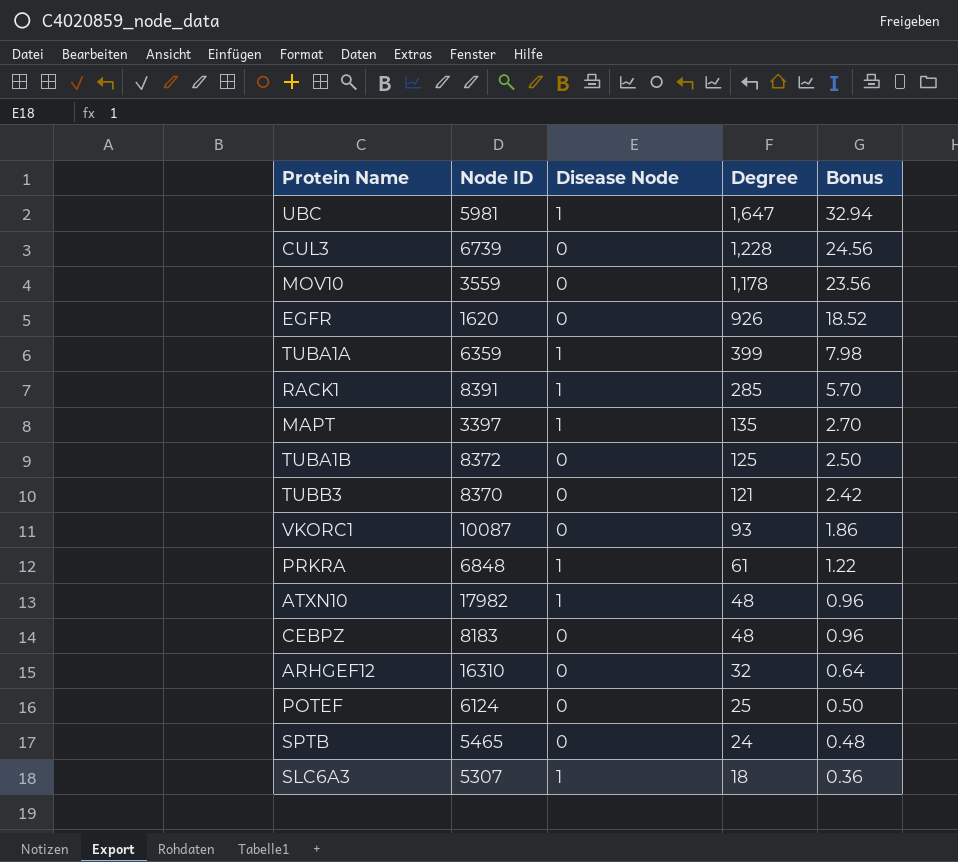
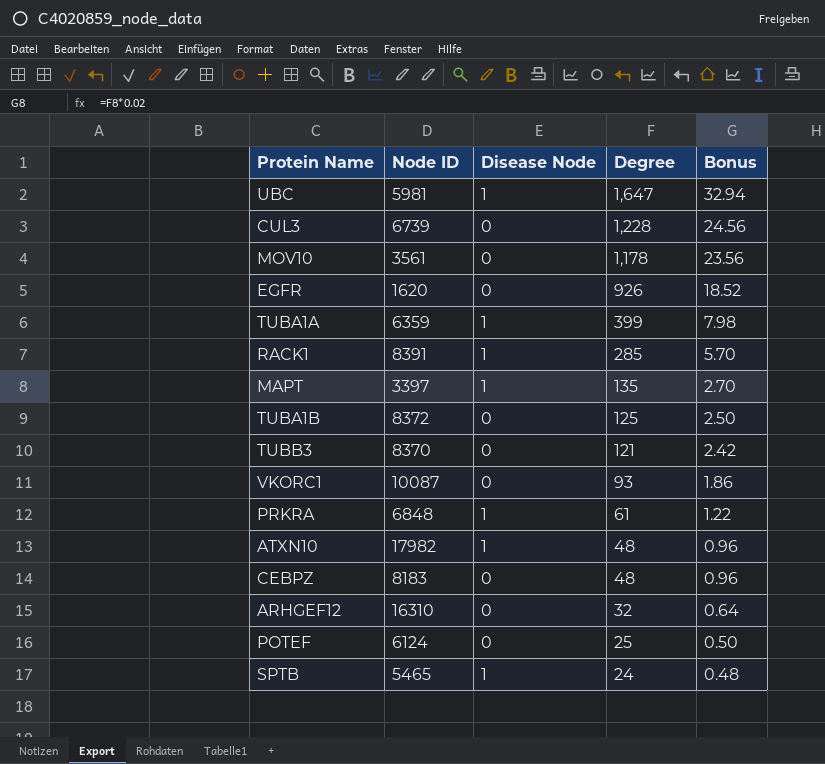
row SLC6A3: 5307 | 1 | 18 | 0.36 -> none
MOV10 | Node ID: 3559 -> 3561
SPTB | Disease Node: 0 -> 1

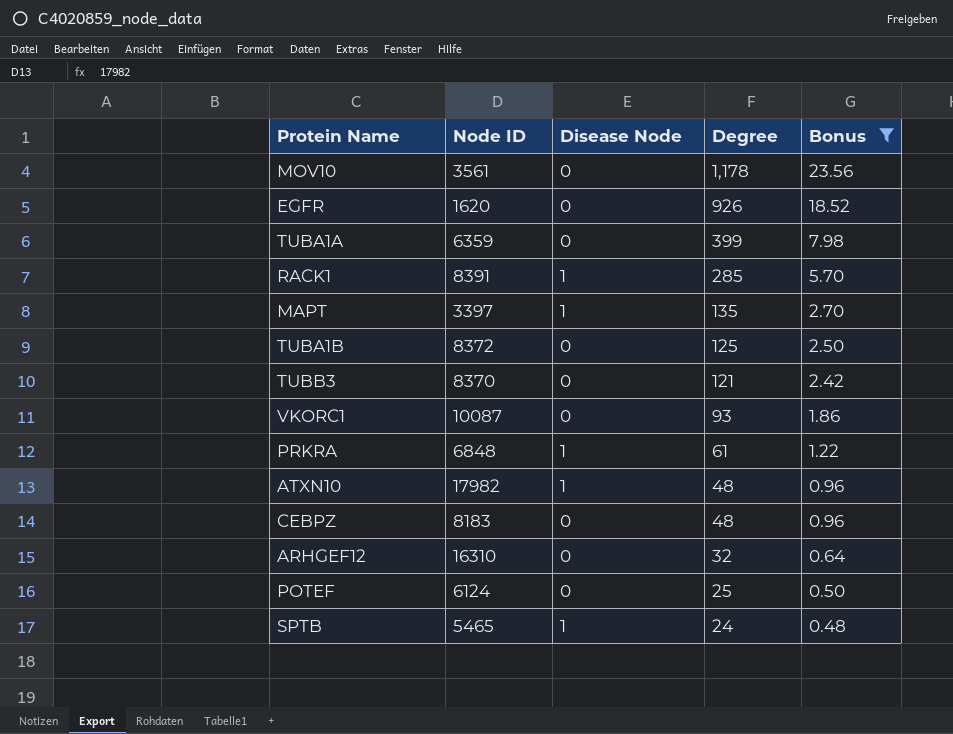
filter: none -> Bonus <= 23.56
TUBA1A | Disease Node: 1 -> 0

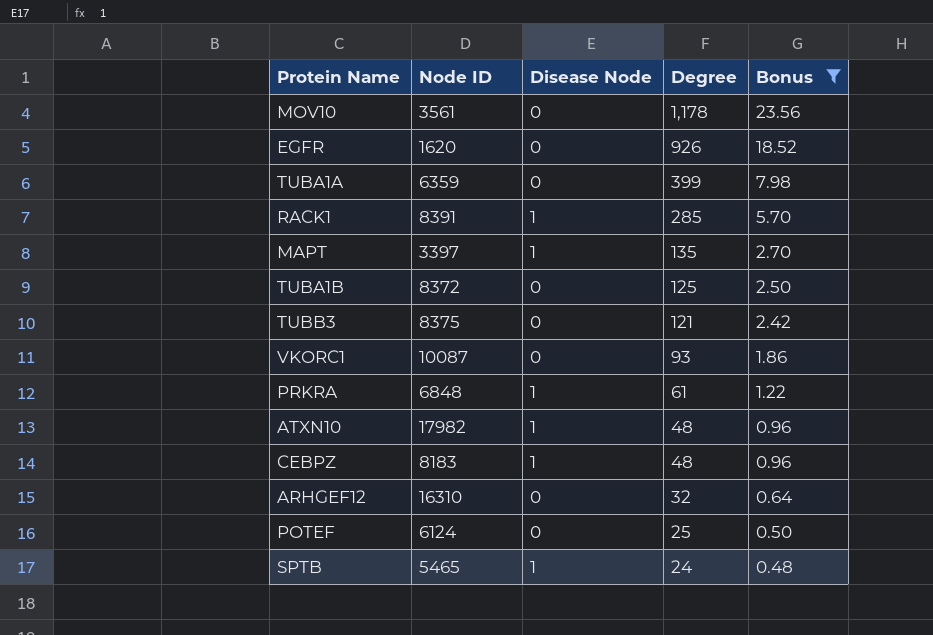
TUBB3 | Node ID: 8370 -> 8375
CEBPZ | Disease Node: 0 -> 1

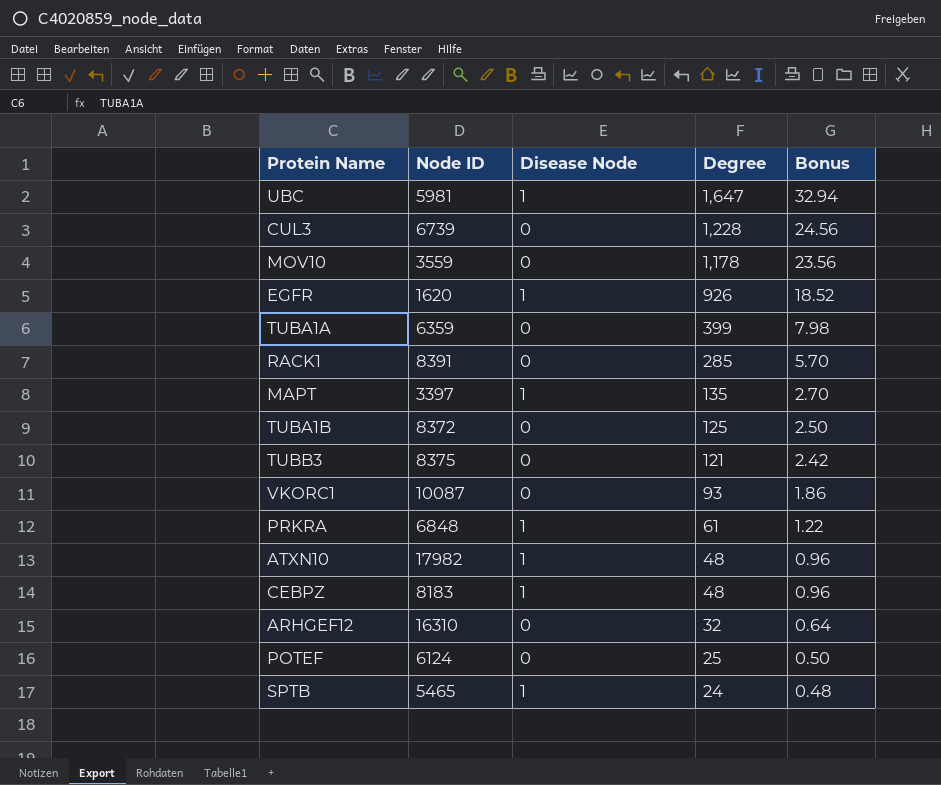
filter: Bonus <= 23.56 -> none
MOV10 | Node ID: 3561 -> 3559
EGFR | Disease Node: 0 -> 1
RACK1 | Disease Node: 1 -> 0

